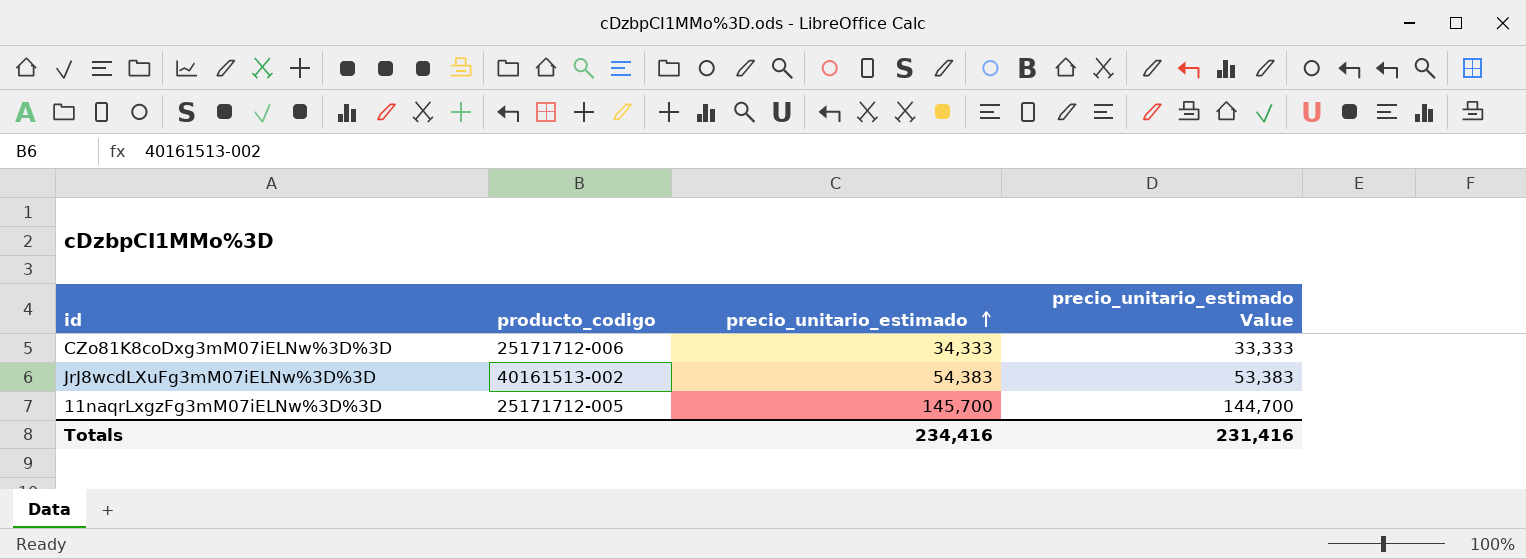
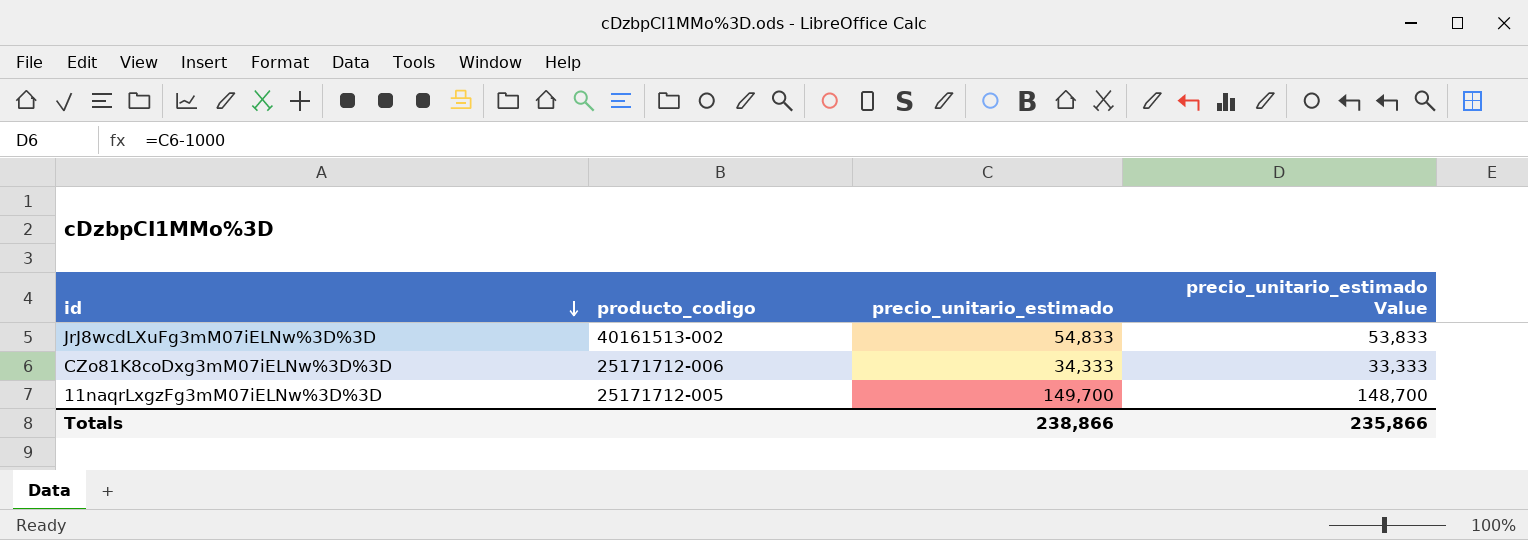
row order: precio_unitario_estimado ascending -> id descending
JrJ8wcdLXuFg3mM07iELNw%3D%3D | precio_unitario_estimado: 54,383 -> 54,833
JrJ8wcdLXuFg3mM07iELNw%3D%3D | precio_unitario_estimado Value: 53,383 -> 53,833
11naqrLxgzFg3mM07iELNw%3D%3D | precio_unitario_estimado: 145,700 -> 149,700
11naqrLxgzFg3mM07iELNw%3D%3D | precio_unitario_estimado Value: 144,700 -> 148,700
Totals | precio_unitario_estimado: 234,416 -> 238,866
Totals | precio_unitario_estimado Value: 231,416 -> 235,866

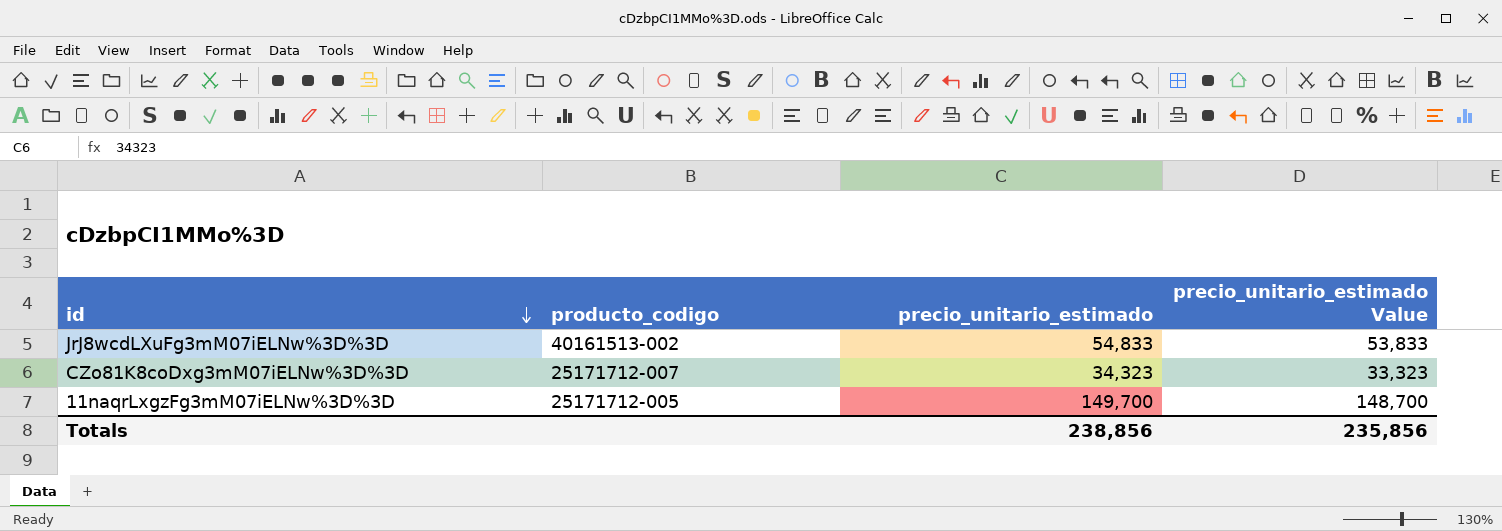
CZo81K8coDxg3mM07iELNw%3D%3D | producto_codigo: 25171712-006 -> 25171712-007
CZo81K8coDxg3mM07iELNw%3D%3D | precio_unitario_estimado: 34,333 -> 34,323
CZo81K8coDxg3mM07iELNw%3D%3D | precio_unitario_estimado Value: 33,333 -> 33,323
Totals | precio_unitario_estimado: 238,866 -> 238,856
Totals | precio_unitario_estimado Value: 235,866 -> 235,856

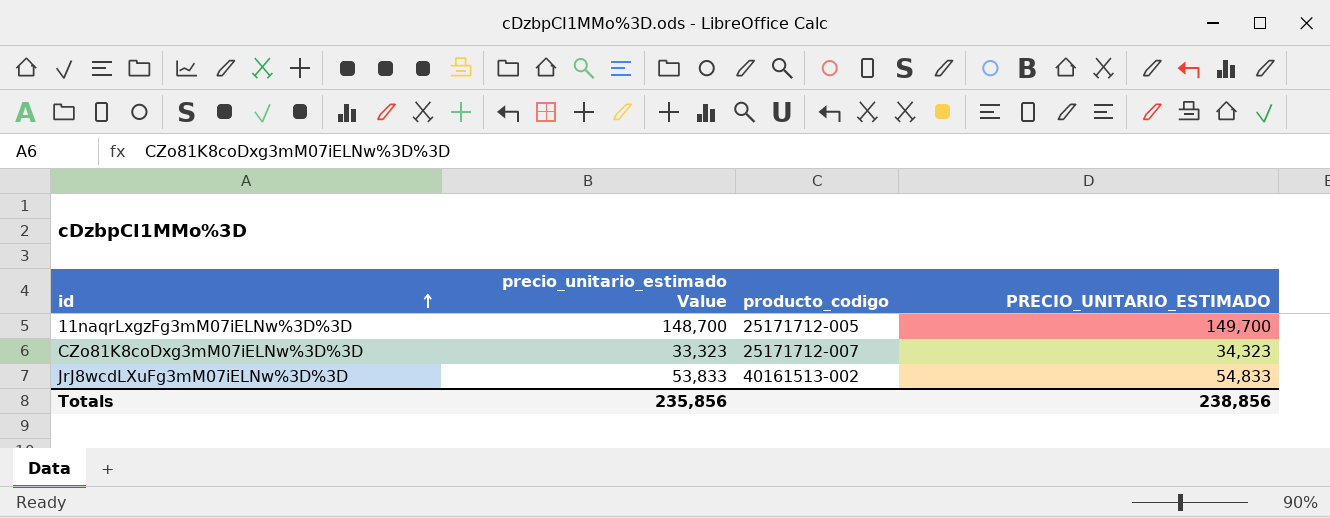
row order: id descending -> id ascending
column precio_unitario_estimado Value | position: 4 -> 2
column name: precio_unitario_estimado -> PRECIO_UNITARIO_ESTIMADO

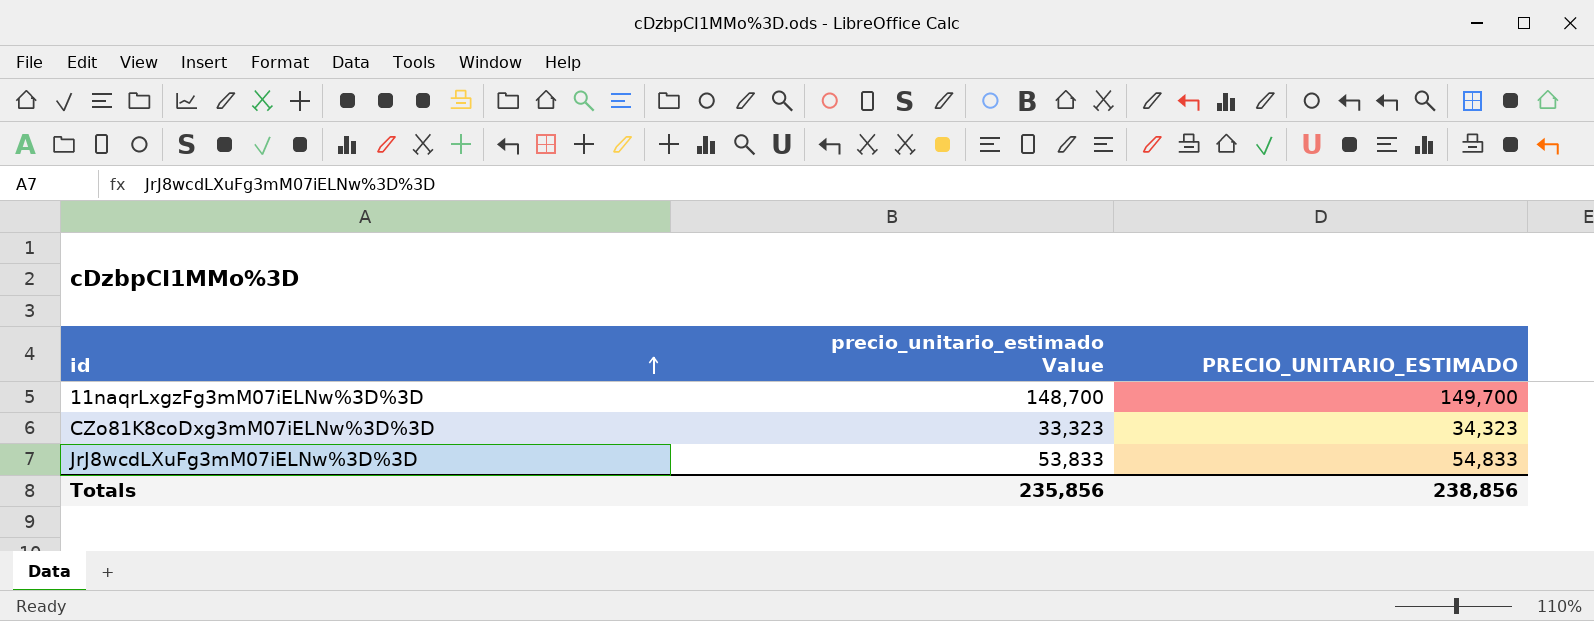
column producto_codigo | position: 3 -> none

